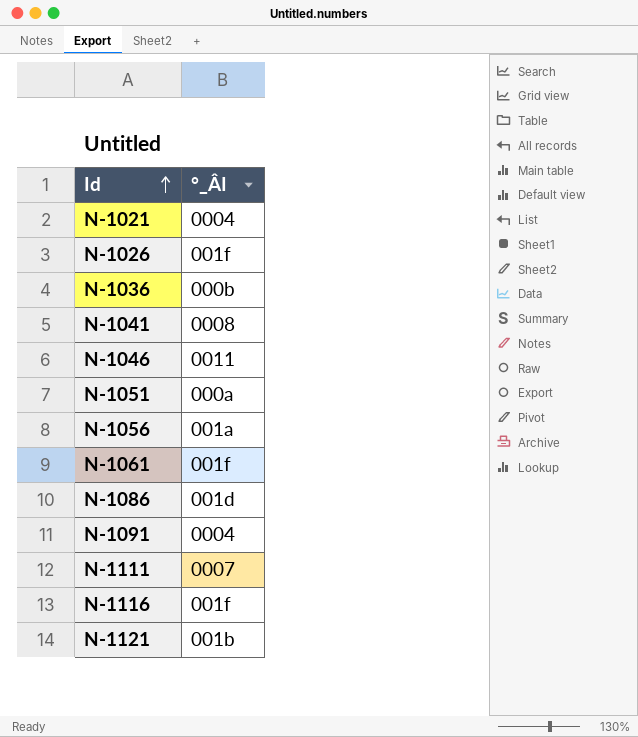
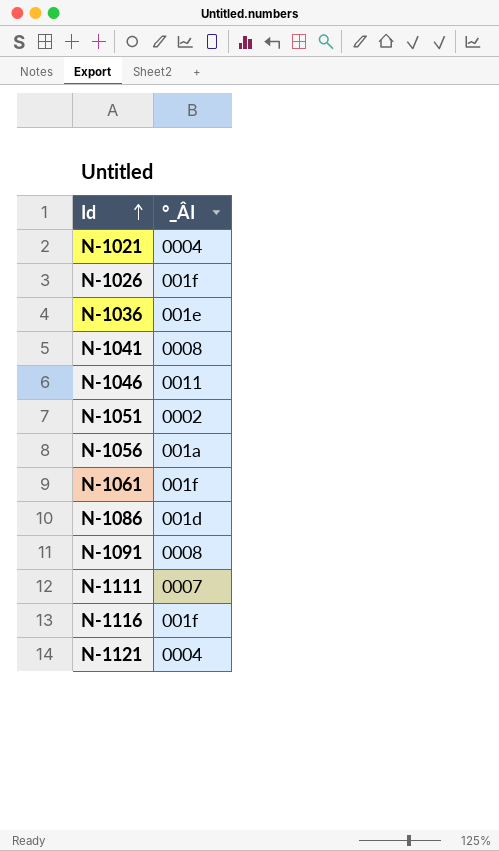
N-1036 | °_ÂI: 000b -> 001e
N-1051 | °_ÂI: 000a -> 0002
N-1091 | °_ÂI: 0004 -> 0008
N-1121 | °_ÂI: 001b -> 0004

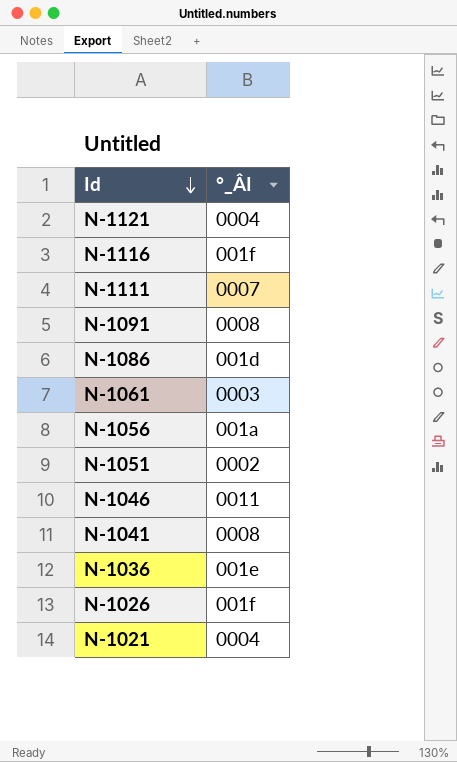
row order: Id ascending -> Id descending
N-1061 | °_ÂI: 001f -> 0003

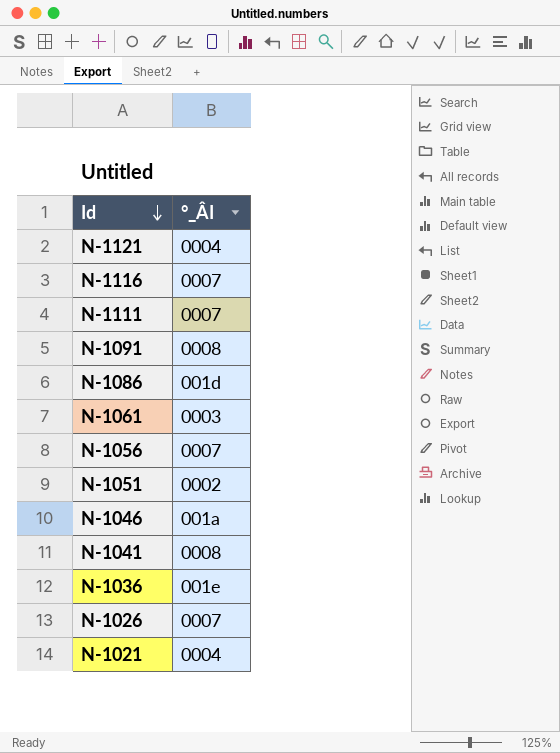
N-1116 | °_ÂI: 001f -> 0007
N-1056 | °_ÂI: 001a -> 0007
N-1046 | °_ÂI: 0011 -> 001a
N-1026 | °_ÂI: 001f -> 0007

